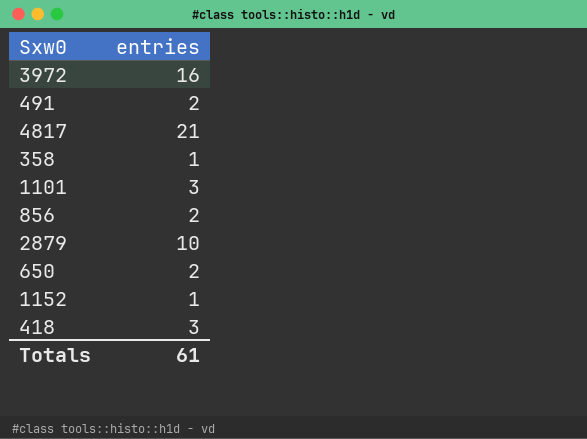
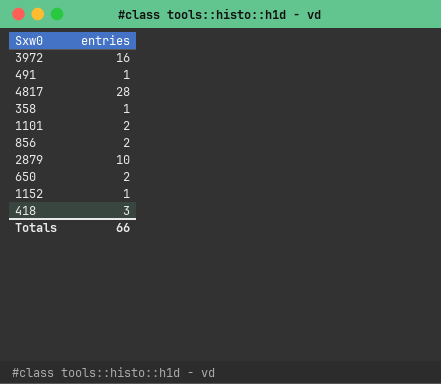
491 | entries: 2 -> 1
4817 | entries: 21 -> 28
1101 | entries: 3 -> 2
Totals | entries: 61 -> 66

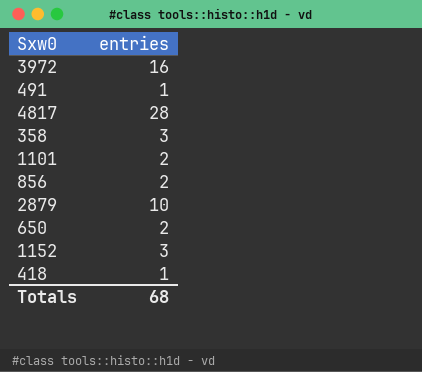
358 | entries: 1 -> 3
1152 | entries: 1 -> 3
418 | entries: 3 -> 1
Totals | entries: 66 -> 68

